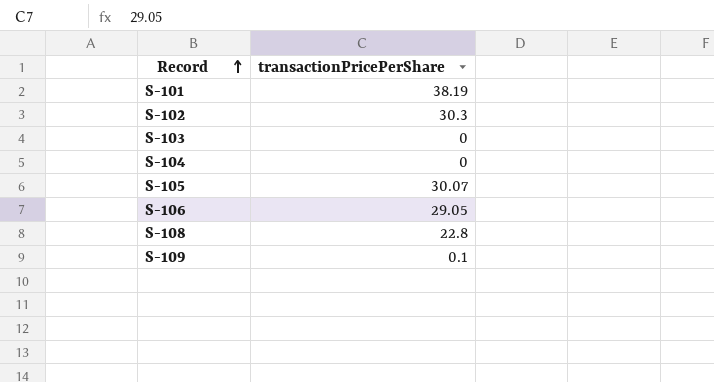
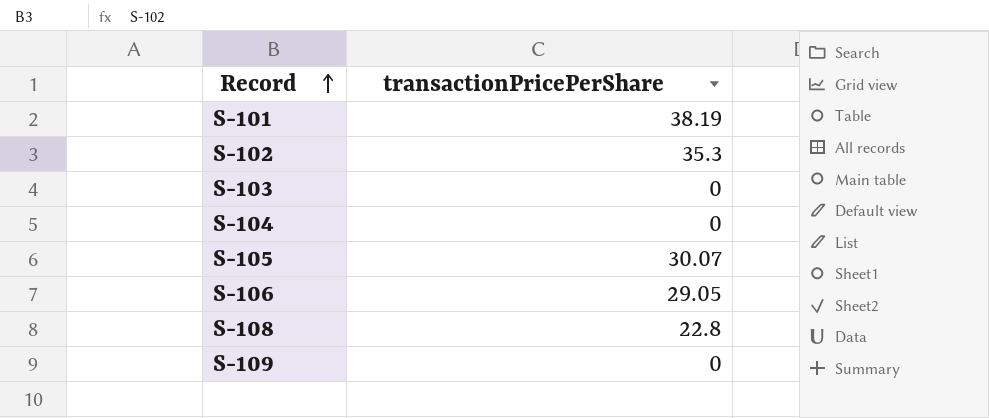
S-102 | transactionPricePerShare: 30.3 -> 35.3
S-109 | transactionPricePerShare: 0.1 -> 0

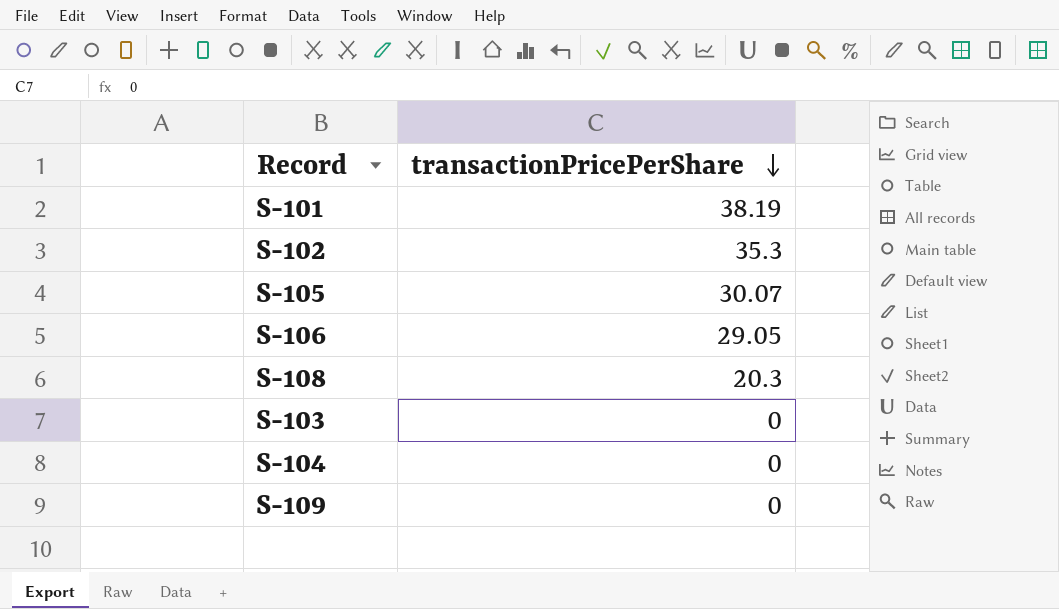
row order: Record ascending -> transactionPricePerShare descending
S-108 | transactionPricePerShare: 22.8 -> 20.3

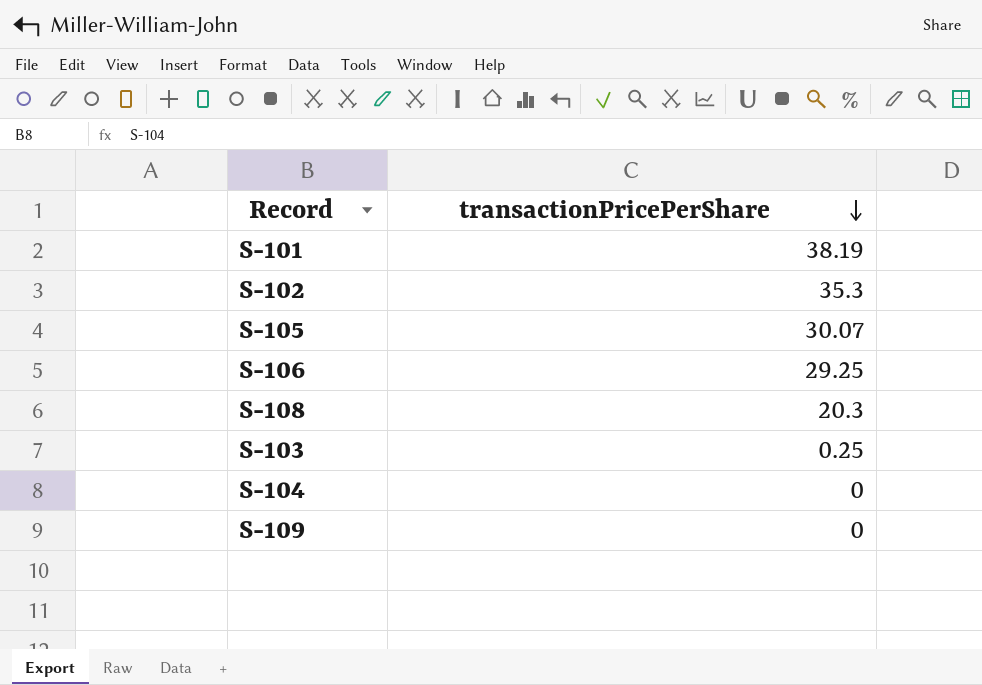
S-106 | transactionPricePerShare: 29.05 -> 29.25
S-103 | transactionPricePerShare: 0 -> 0.25

